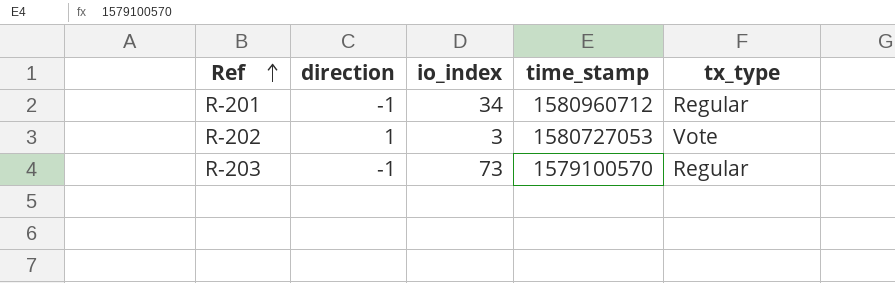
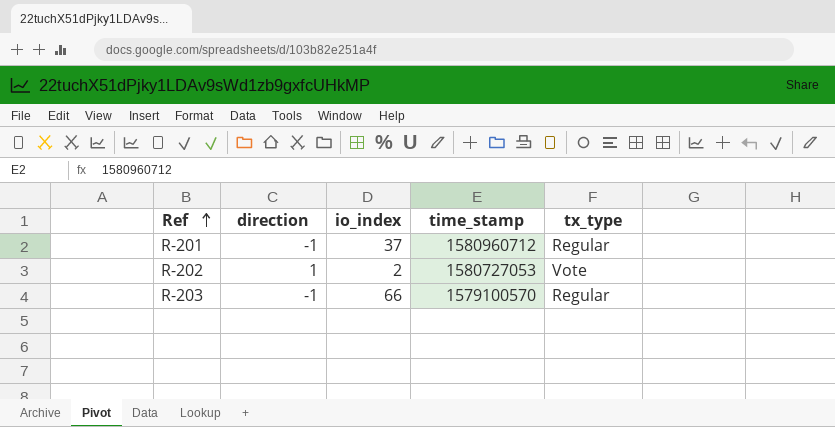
R-201 | io_index: 34 -> 37
R-202 | io_index: 3 -> 2
R-203 | io_index: 73 -> 66

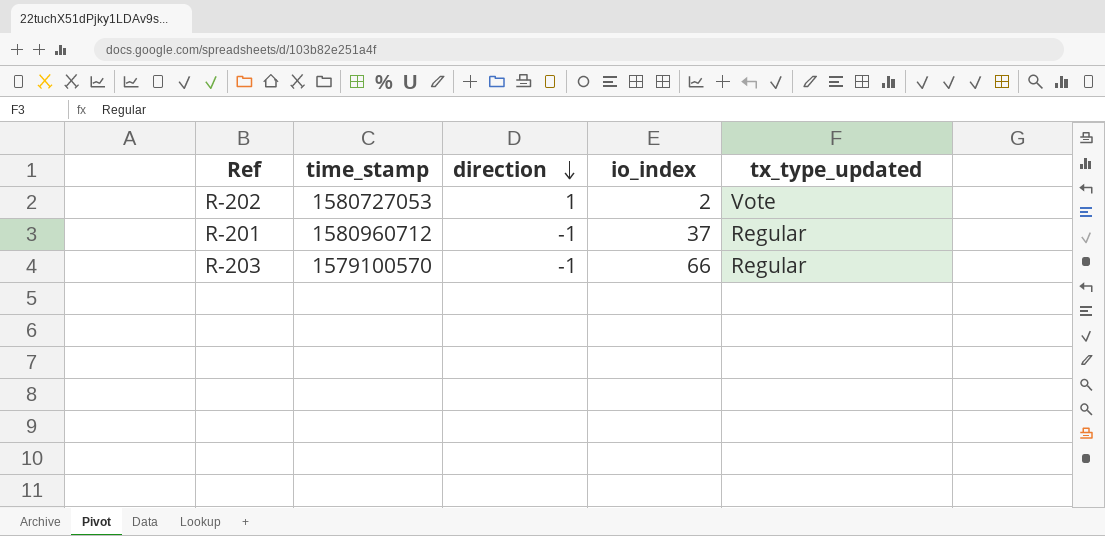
row order: Ref ascending -> direction descending
column time_stamp | position: 4 -> 2
column name: tx_type -> tx_type_updated

